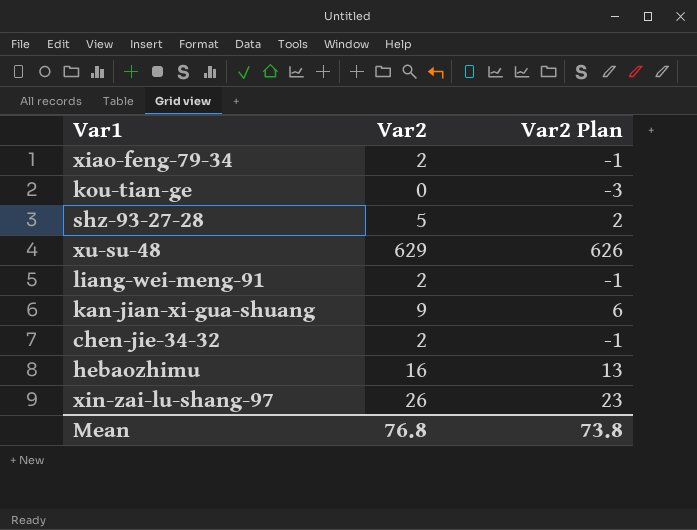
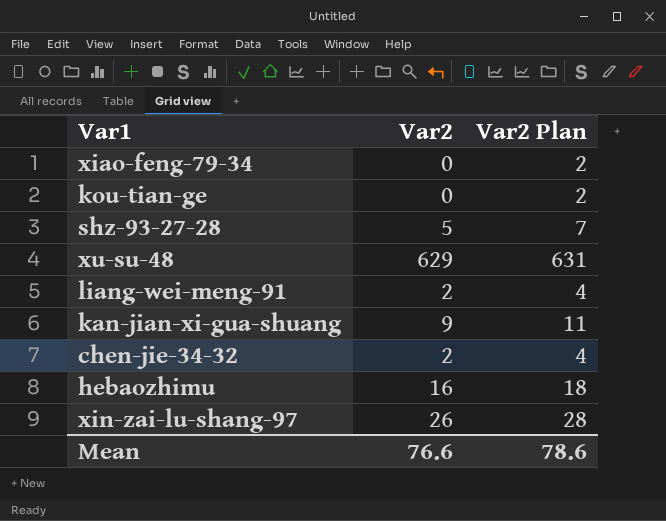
column Var2 Plan | formula: [Var2] - 3 -> [Var2] + 2
xiao-feng-79-34 | Var2: 2 -> 0
Mean | Var2: 76.8 -> 76.6
Mean | Var2 Plan: 73.8 -> 78.6

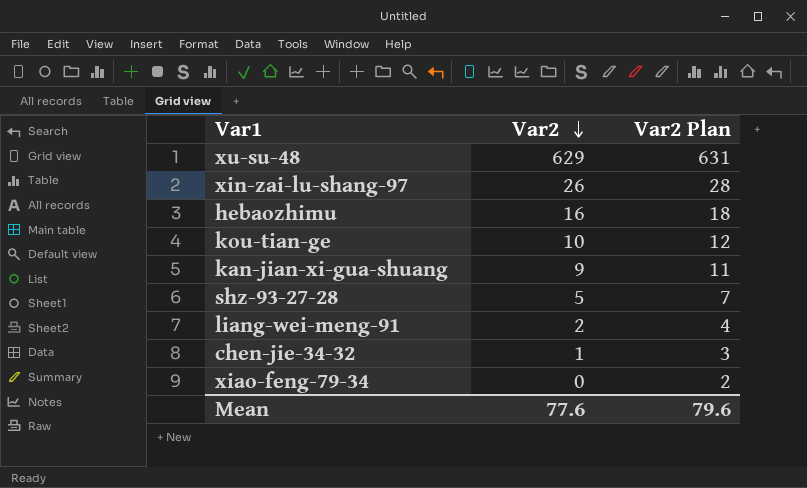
row order: none -> Var2 descending
kou-tian-ge | Var2: 0 -> 10
kou-tian-ge | Var2 Plan: 2 -> 12
chen-jie-34-32 | Var2: 2 -> 1
chen-jie-34-32 | Var2 Plan: 4 -> 3
Mean | Var2: 76.6 -> 77.6
Mean | Var2 Plan: 78.6 -> 79.6

